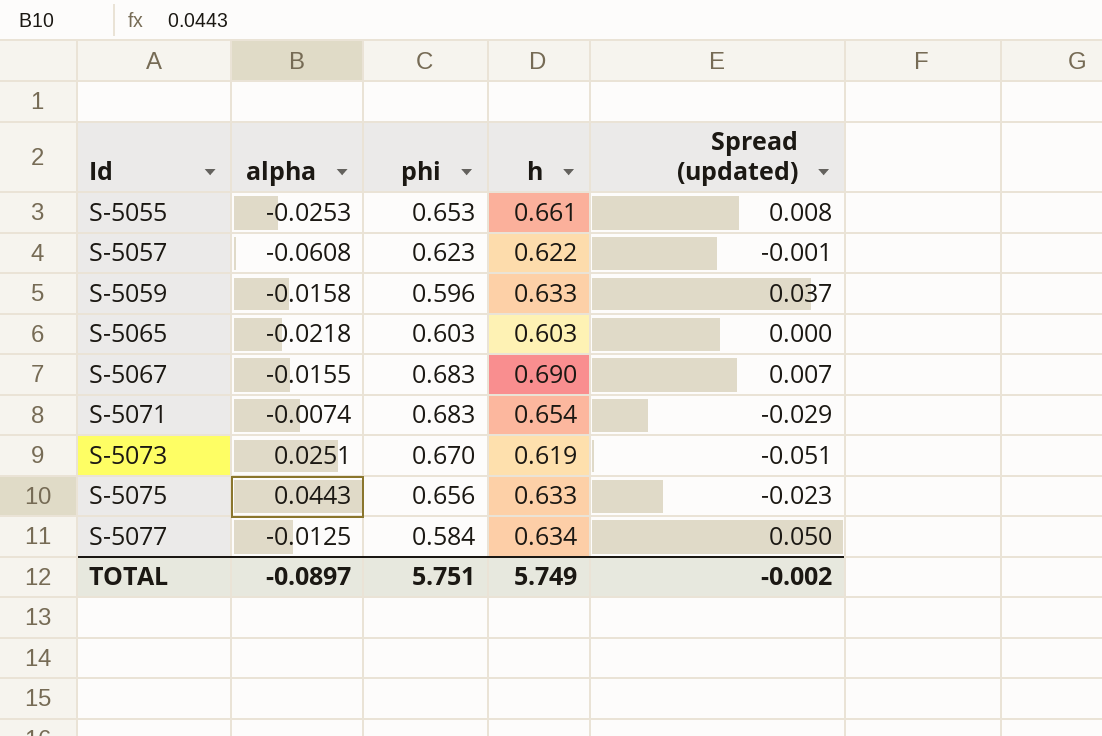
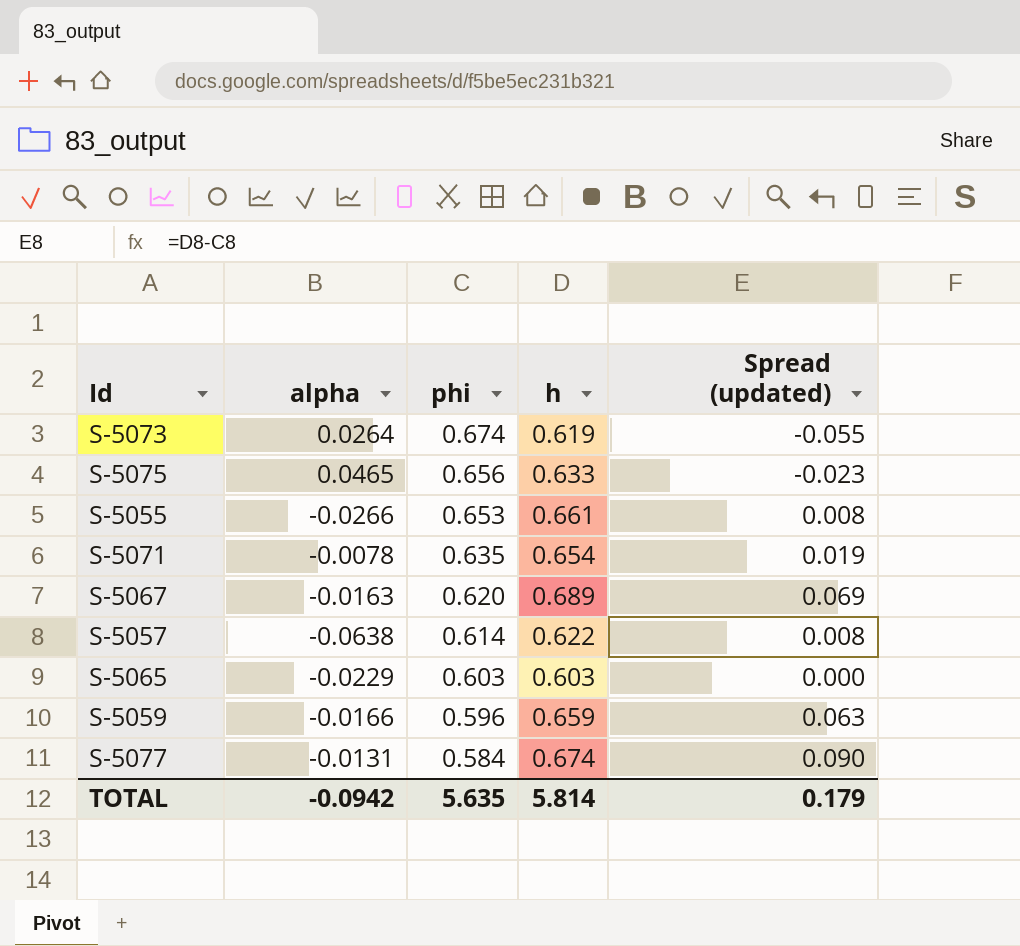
row order: Id ascending -> phi descending
S-5073 | alpha: 0.0251 -> 0.0264
S-5073 | phi: 0.670 -> 0.674
S-5073 | Spread (updated): -0.051 -> -0.055
S-5075 | alpha: 0.0443 -> 0.0465
S-5055 | alpha: -0.0253 -> -0.0266
S-5071 | alpha: -0.0074 -> -0.0078
S-5071 | phi: 0.683 -> 0.635
S-5071 | Spread (updated): -0.029 -> 0.019
S-5067 | alpha: -0.0155 -> -0.0163
S-5067 | phi: 0.683 -> 0.620
S-5067 | h: 0.690 -> 0.689
S-5067 | Spread (updated): 0.007 -> 0.069
S-5057 | alpha: -0.0608 -> -0.0638
S-5057 | phi: 0.623 -> 0.614
S-5057 | Spread (updated): -0.001 -> 0.008
S-5065 | alpha: -0.0218 -> -0.0229
S-5059 | alpha: -0.0158 -> -0.0166
S-5059 | h: 0.633 -> 0.659
S-5059 | Spread (updated): 0.037 -> 0.063
S-5077 | alpha: -0.0125 -> -0.0131
S-5077 | h: 0.634 -> 0.674
S-5077 | Spread (updated): 0.050 -> 0.090
TOTAL | alpha: -0.0897 -> -0.0942
TOTAL | phi: 5.751 -> 5.635
TOTAL | h: 5.749 -> 5.814
TOTAL | Spread (updated): -0.002 -> 0.179

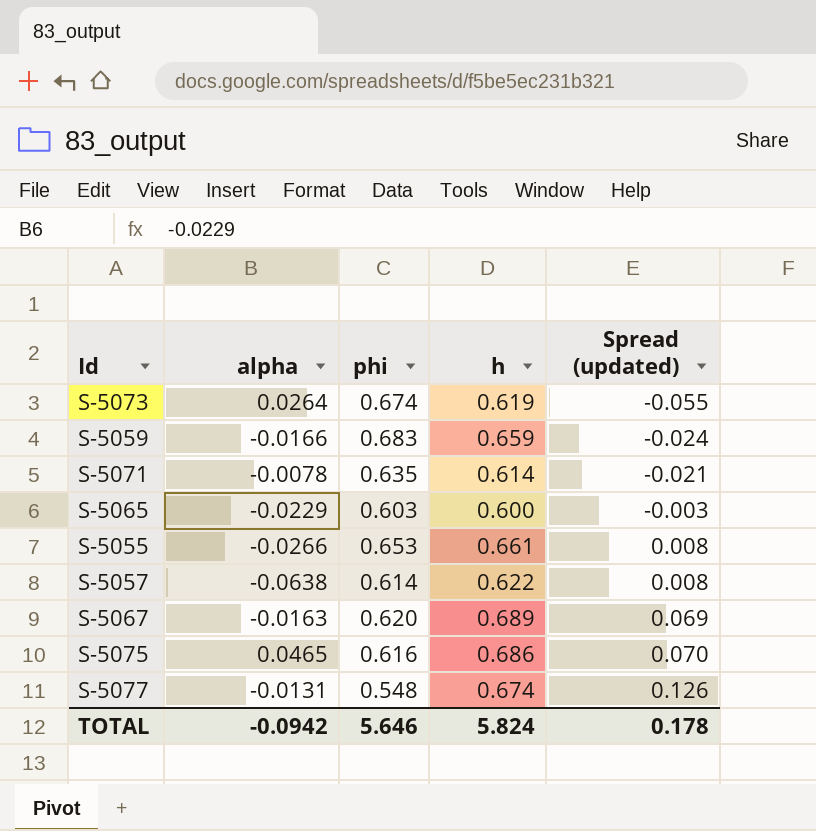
row order: phi descending -> Spread (updated) ascending
S-5059 | phi: 0.596 -> 0.683
S-5059 | Spread (updated): 0.063 -> -0.024
S-5071 | h: 0.654 -> 0.614
S-5071 | Spread (updated): 0.019 -> -0.021
S-5065 | h: 0.603 -> 0.600
S-5065 | Spread (updated): 0.000 -> -0.003
S-5075 | phi: 0.656 -> 0.616
S-5075 | h: 0.633 -> 0.686
S-5075 | Spread (updated): -0.023 -> 0.070
S-5077 | phi: 0.584 -> 0.548
S-5077 | Spread (updated): 0.090 -> 0.126
TOTAL | phi: 5.635 -> 5.646
TOTAL | h: 5.814 -> 5.824
TOTAL | Spread (updated): 0.179 -> 0.178

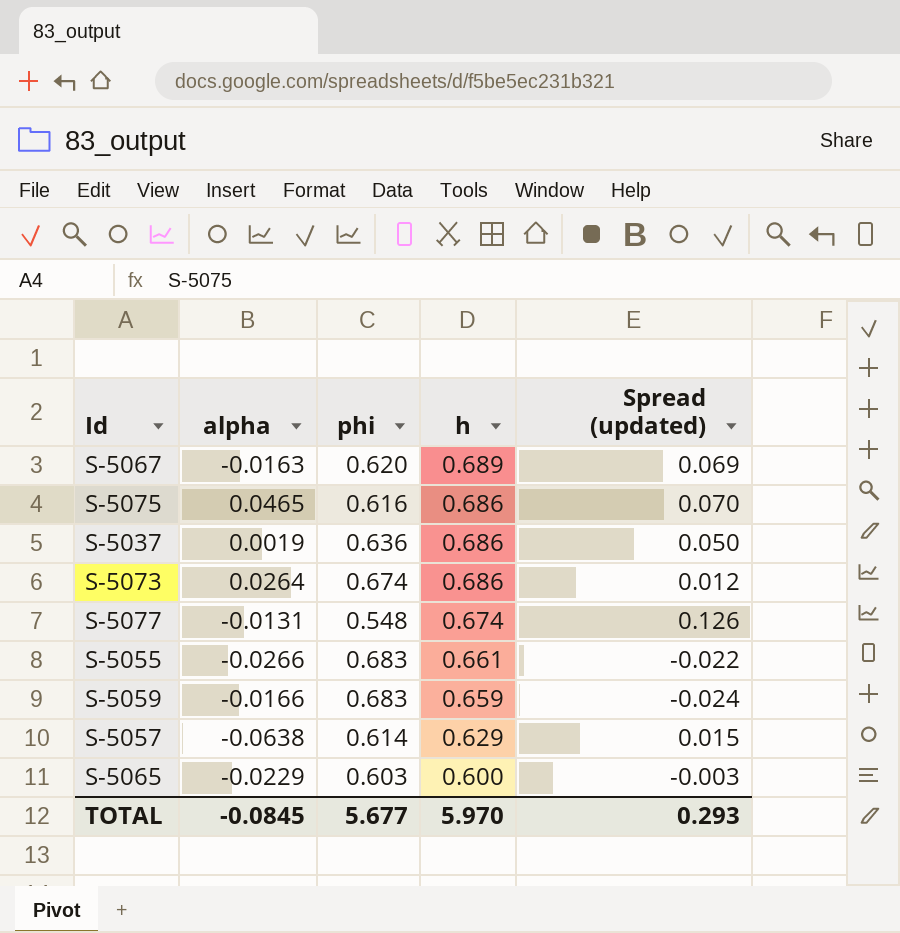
row order: Spread (updated) ascending -> h descending
row S-5071: -0.0078 | 0.635 | 0.614 | -0.021 -> none
row S-5037: none -> 0.0019 | 0.636 | 0.686 | 0.050
S-5073 | h: 0.619 -> 0.686
S-5073 | Spread (updated): -0.055 -> 0.012
S-5055 | phi: 0.653 -> 0.683
S-5055 | Spread (updated): 0.008 -> -0.022
S-5057 | h: 0.622 -> 0.629
S-5057 | Spread (updated): 0.008 -> 0.015
TOTAL | alpha: -0.0942 -> -0.0845
TOTAL | phi: 5.646 -> 5.677
TOTAL | h: 5.824 -> 5.970
TOTAL | Spread (updated): 0.178 -> 0.293

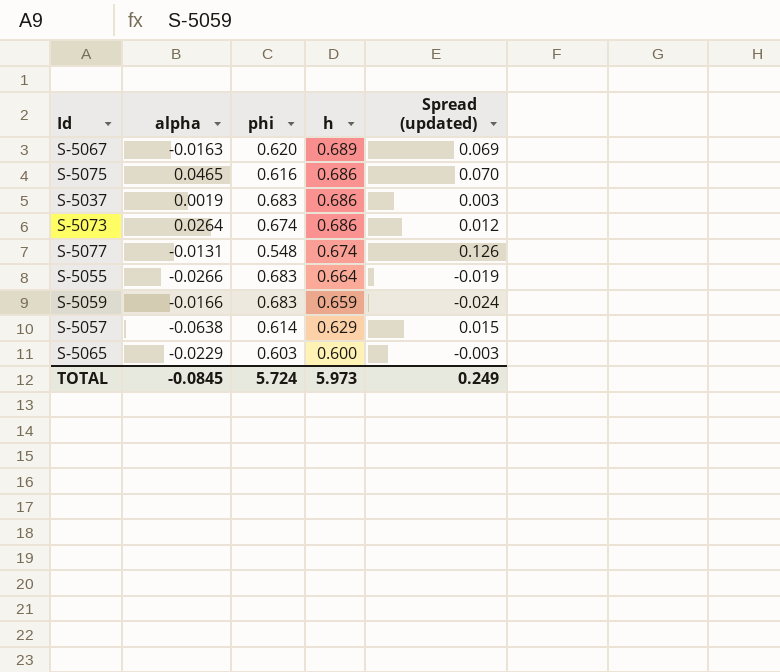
S-5037 | phi: 0.636 -> 0.683
S-5037 | Spread (updated): 0.050 -> 0.003
S-5055 | h: 0.661 -> 0.664
S-5055 | Spread (updated): -0.022 -> -0.019
TOTAL | phi: 5.677 -> 5.724
TOTAL | h: 5.970 -> 5.973
TOTAL | Spread (updated): 0.293 -> 0.249

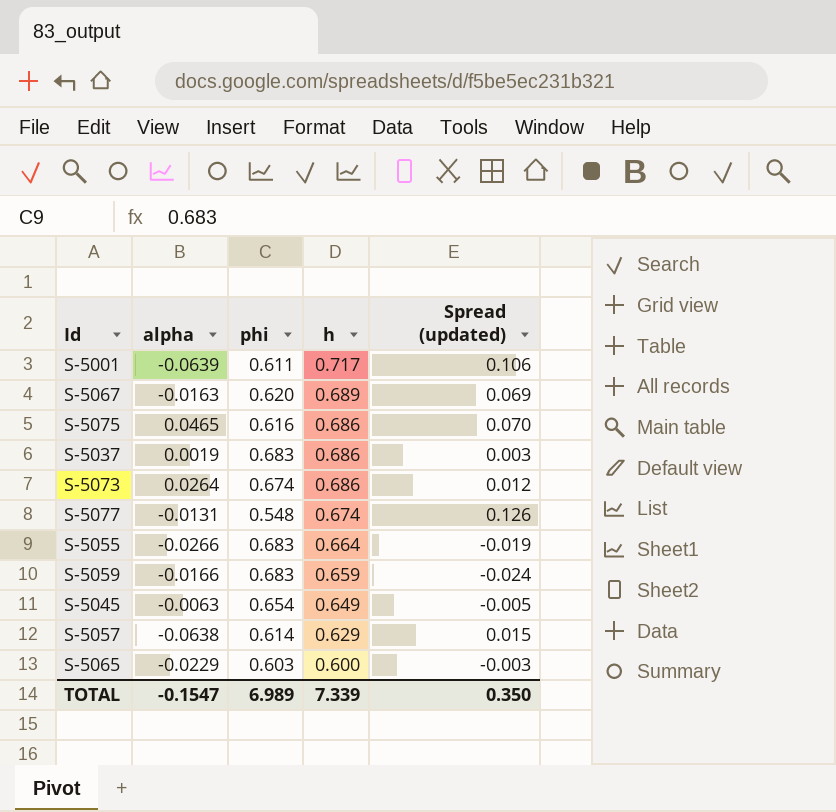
row S-5001: none -> -0.0639 | 0.611 | 0.717 | 0.106
row S-5045: none -> -0.0063 | 0.654 | 0.649 | -0.005
TOTAL | alpha: -0.0845 -> -0.1547
TOTAL | phi: 5.724 -> 6.989
TOTAL | h: 5.973 -> 7.339
TOTAL | Spread (updated): 0.249 -> 0.350

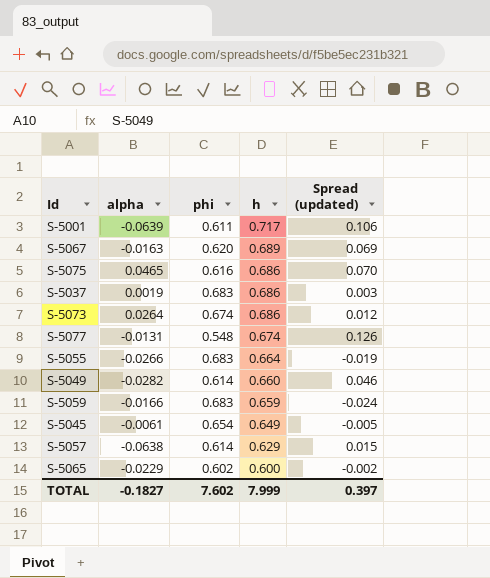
row S-5049: none -> -0.0282 | 0.614 | 0.660 | 0.046
S-5045 | alpha: -0.0063 -> -0.0061
S-5065 | phi: 0.603 -> 0.602
S-5065 | Spread (updated): -0.003 -> -0.002
TOTAL | alpha: -0.1547 -> -0.1827
TOTAL | phi: 6.989 -> 7.602
TOTAL | h: 7.339 -> 7.999
TOTAL | Spread (updated): 0.350 -> 0.397

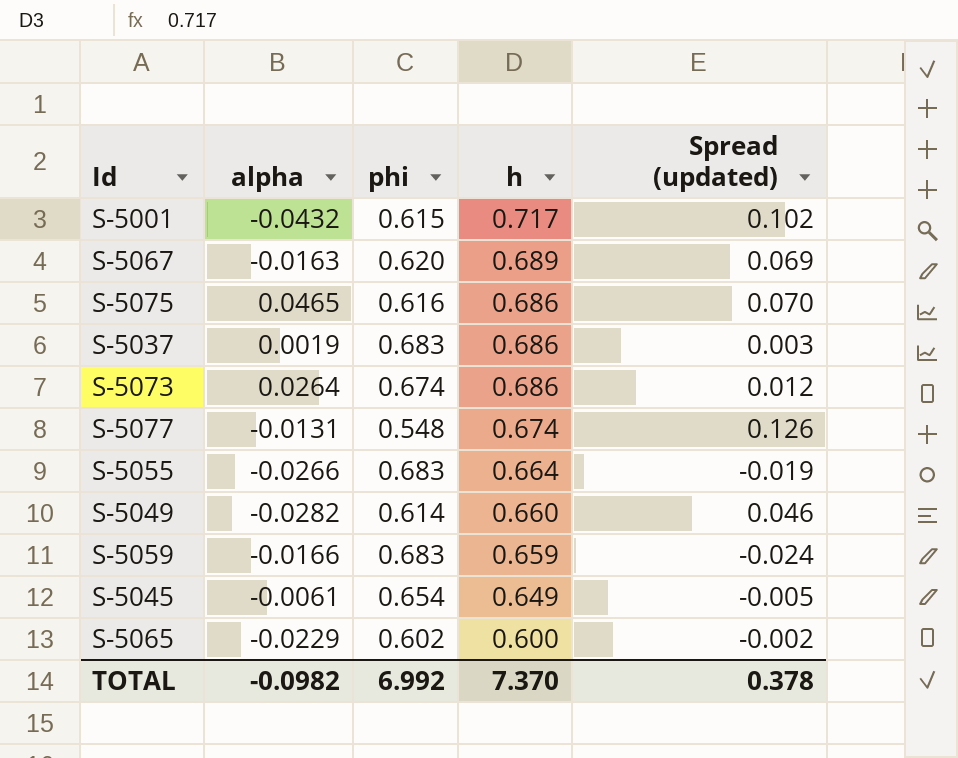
row S-5057: -0.0638 | 0.614 | 0.629 | 0.015 -> none
S-5001 | alpha: -0.0639 -> -0.0432
S-5001 | phi: 0.611 -> 0.615
S-5001 | Spread (updated): 0.106 -> 0.102
TOTAL | alpha: -0.1827 -> -0.0982
TOTAL | phi: 7.602 -> 6.992
TOTAL | h: 7.999 -> 7.370
TOTAL | Spread (updated): 0.397 -> 0.378

